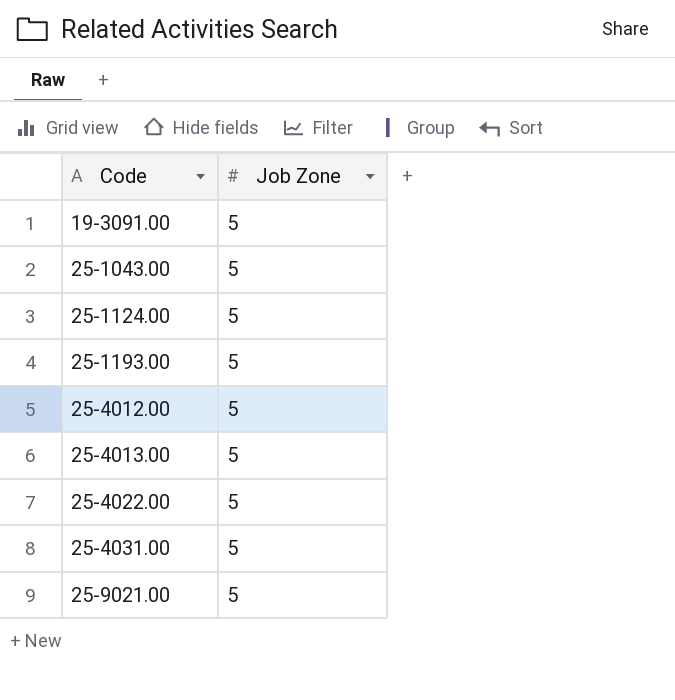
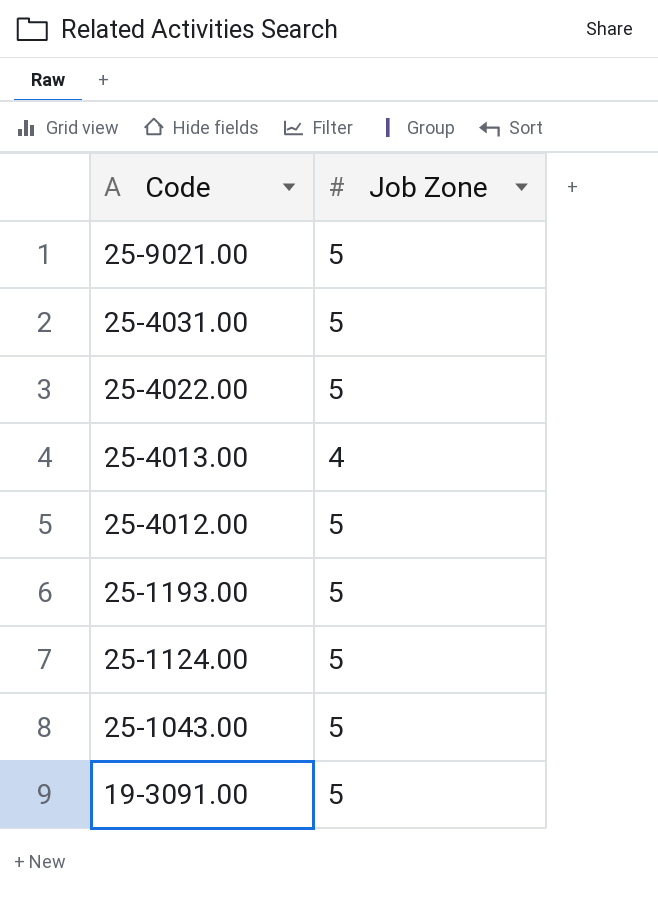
row order: Code ascending -> Code descending
25-4013.00 | Job Zone: 5 -> 4

